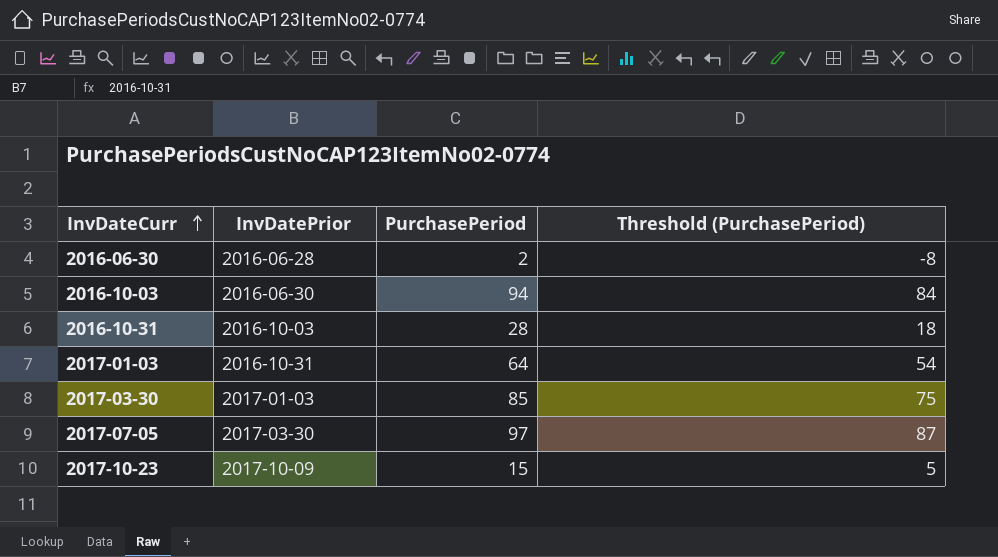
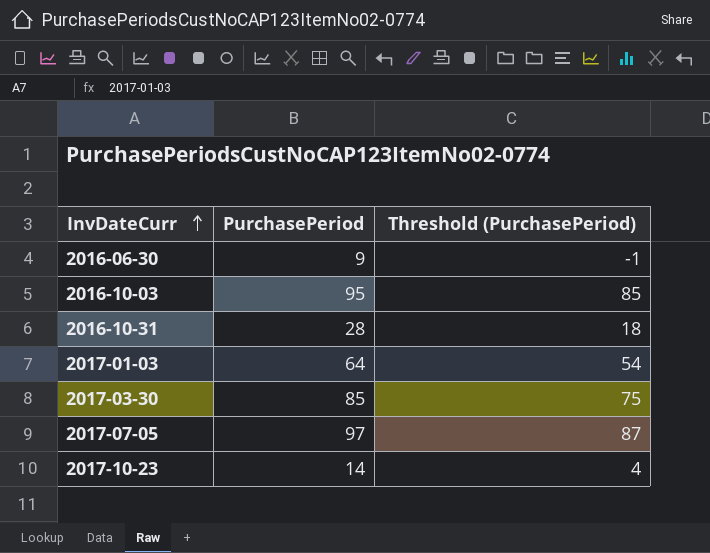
column InvDatePrior | position: 2 -> none
2016-06-30 | PurchasePeriod: 2 -> 9
2016-06-30 | Threshold (PurchasePeriod): -8 -> -1
2016-10-03 | PurchasePeriod: 94 -> 95
2016-10-03 | Threshold (PurchasePeriod): 84 -> 85
2017-10-23 | PurchasePeriod: 15 -> 14
2017-10-23 | Threshold (PurchasePeriod): 5 -> 4

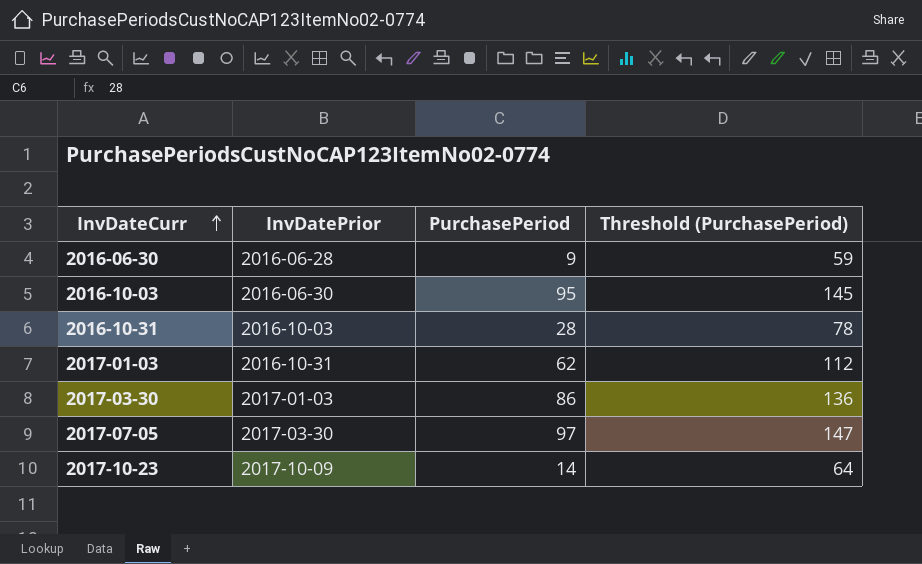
column InvDatePrior | position: none -> 2
column Threshold (PurchasePeriod) | formula: [PurchasePeriod] - 10 -> [PurchasePeriod] + 50
2017-01-03 | PurchasePeriod: 64 -> 62
2017-03-30 | PurchasePeriod: 85 -> 86

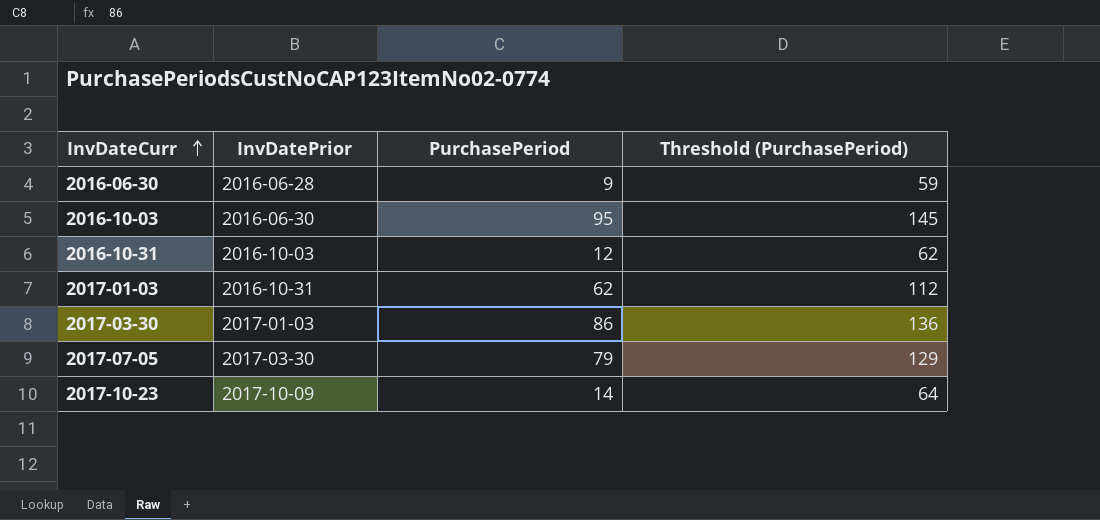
2016-10-31 | PurchasePeriod: 28 -> 12
2016-10-31 | Threshold (PurchasePeriod): 78 -> 62
2017-07-05 | PurchasePeriod: 97 -> 79
2017-07-05 | Threshold (PurchasePeriod): 147 -> 129

